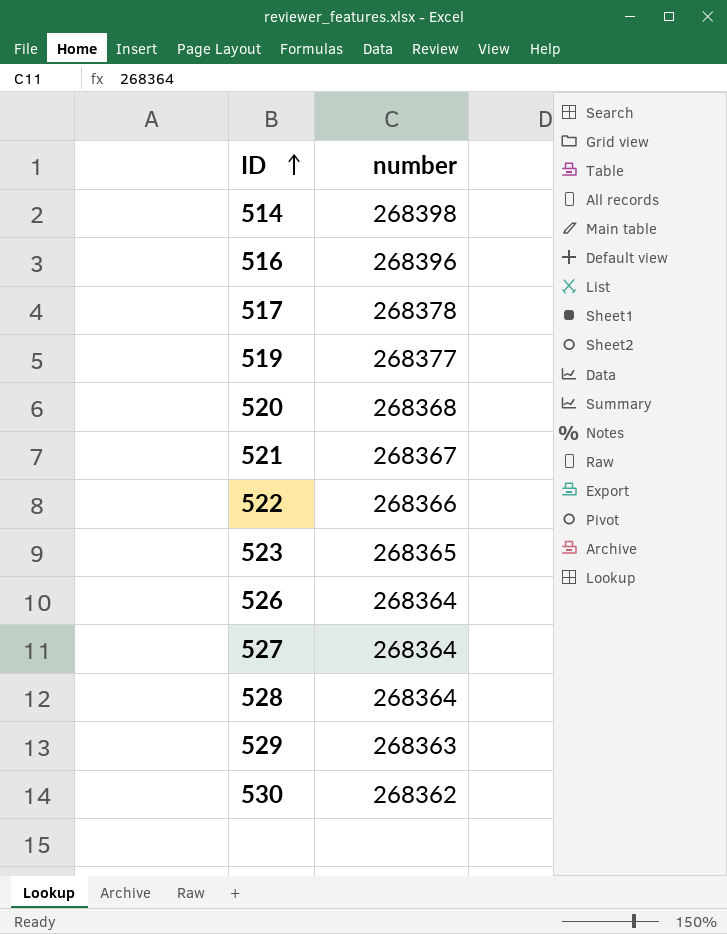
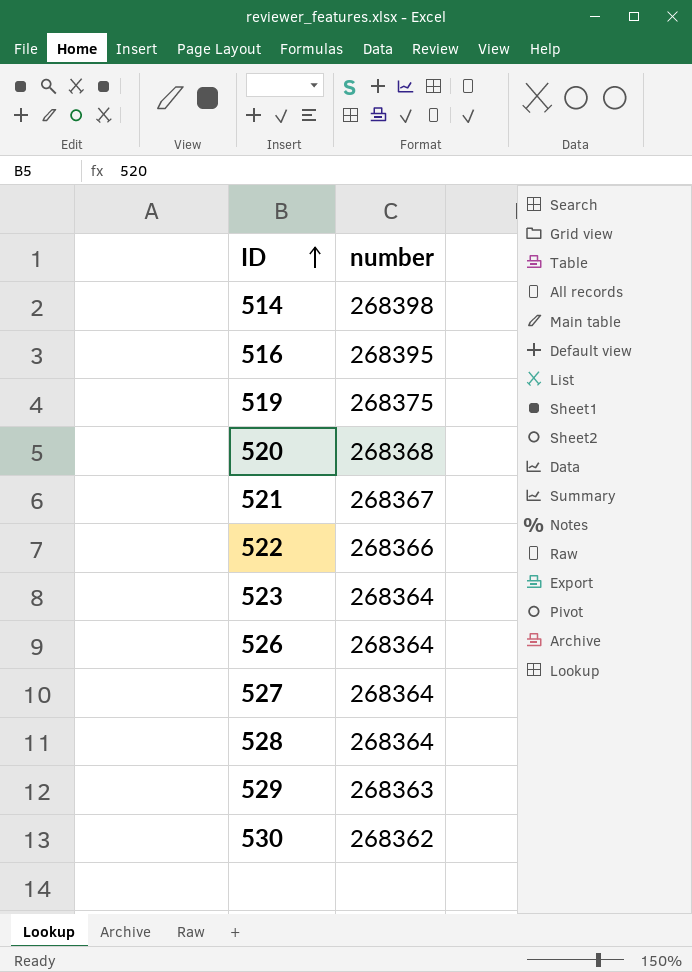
row 517: 268378 -> none
516 | number: 268396 -> 268395
519 | number: 268377 -> 268375
523 | number: 268365 -> 268364

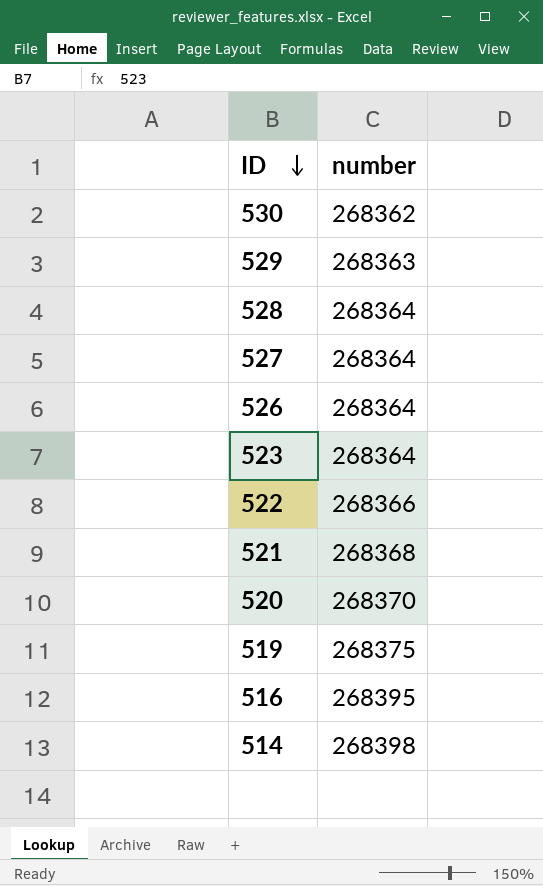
row order: ID ascending -> ID descending
521 | number: 268367 -> 268368
520 | number: 268368 -> 268370

